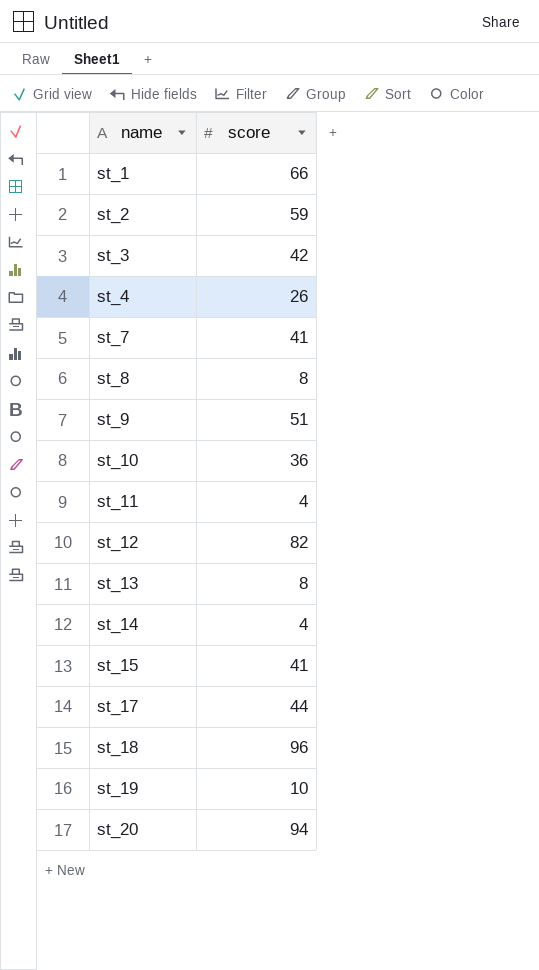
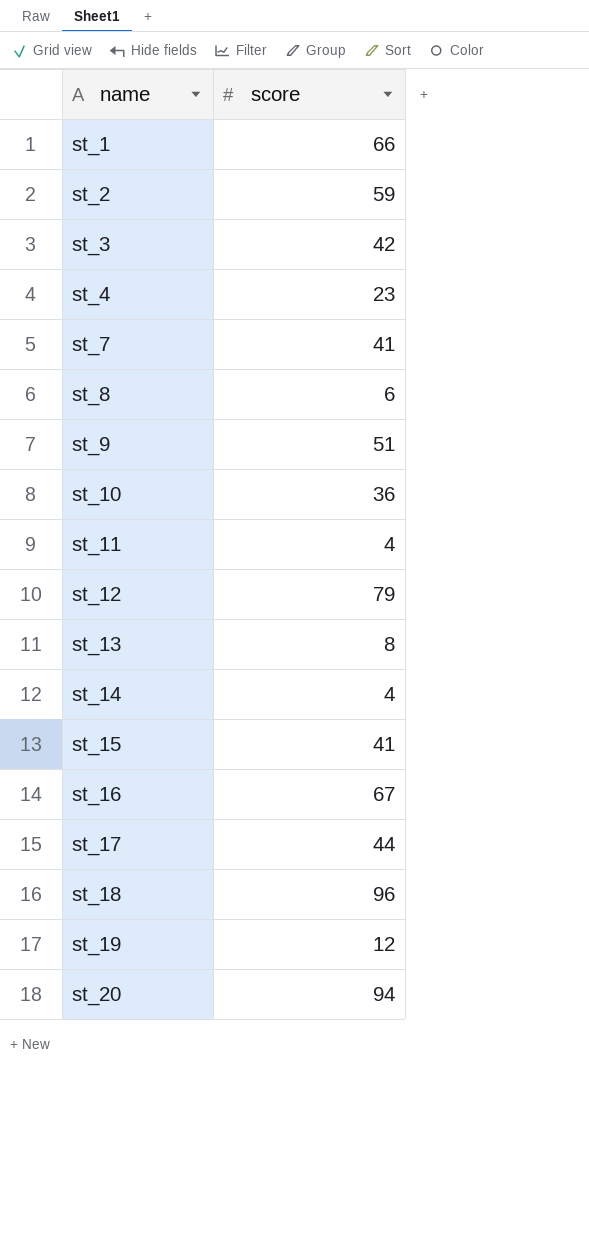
st_4 | score: 26 -> 23
st_8 | score: 8 -> 6
st_12 | score: 82 -> 79
row st_16: none -> 67
st_19 | score: 10 -> 12

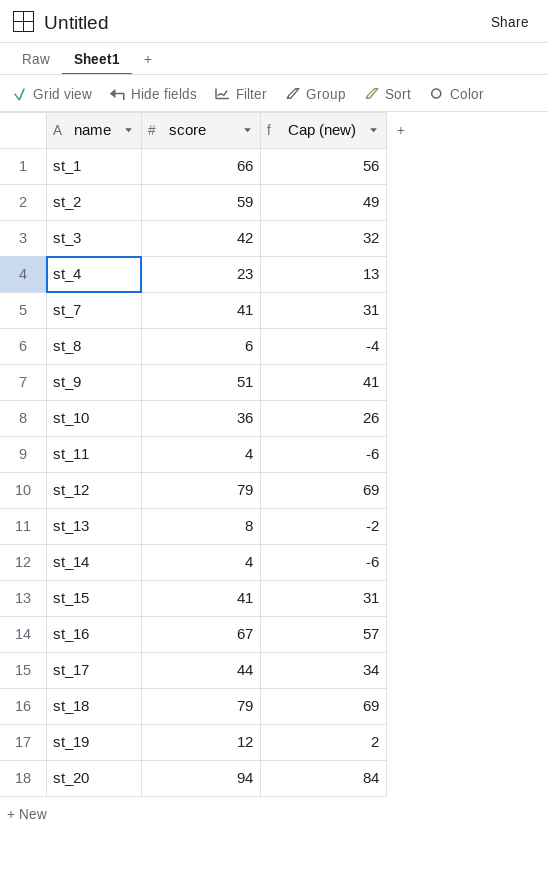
column Cap (new) | formula: none -> [score] - 10
st_18 | score: 96 -> 79

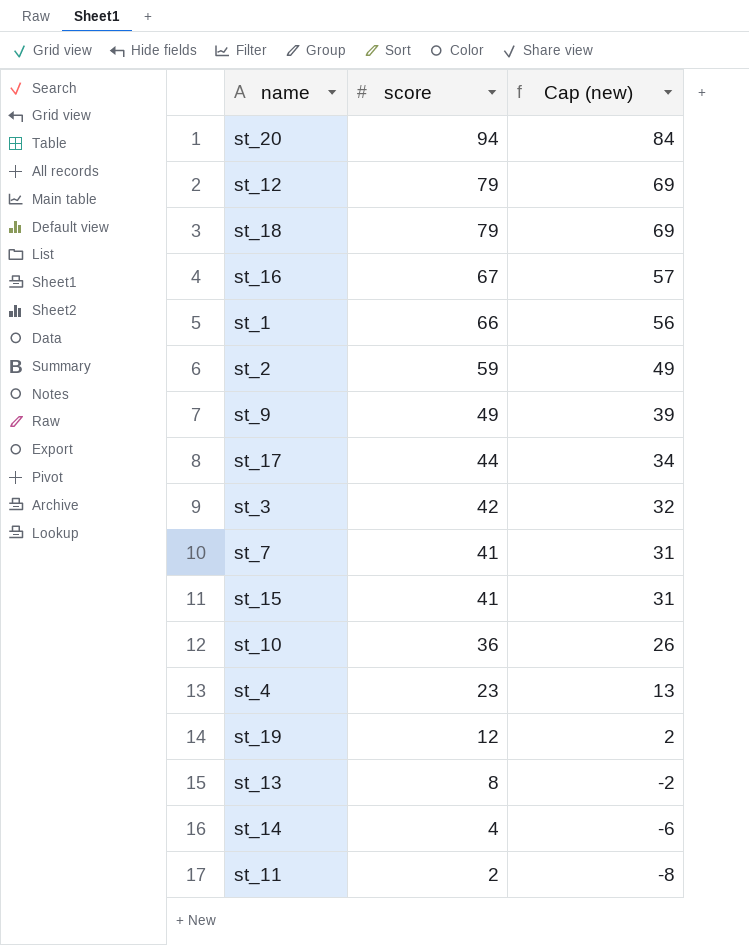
row order: name ascending -> score descending
row st_8: 6 | -4 -> none
st_9 | score: 51 -> 49
st_9 | Cap (new): 41 -> 39
st_11 | score: 4 -> 2
st_11 | Cap (new): -6 -> -8

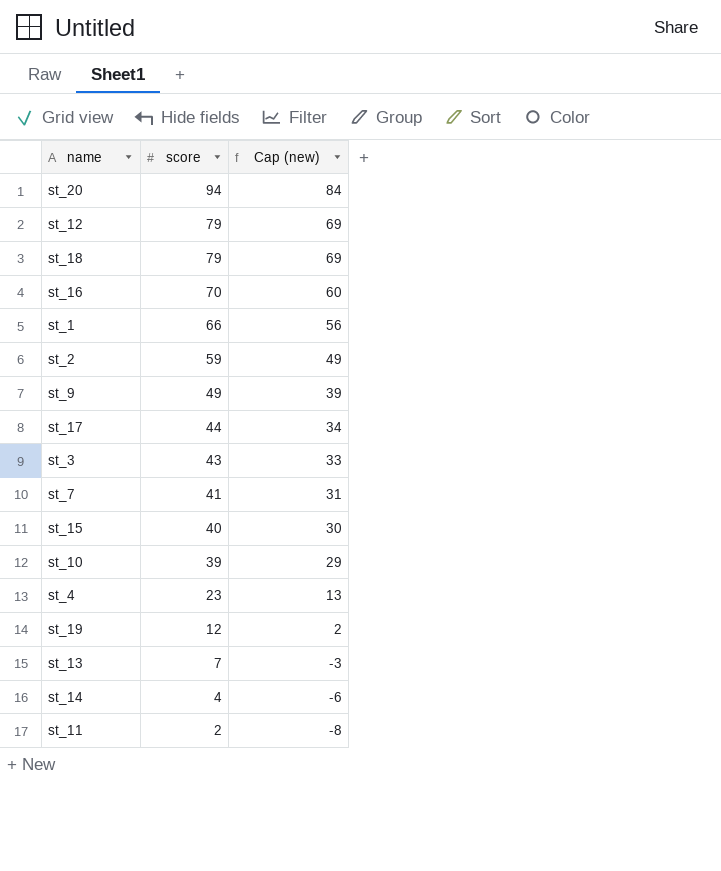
st_16 | score: 67 -> 70
st_16 | Cap (new): 57 -> 60
st_3 | score: 42 -> 43
st_3 | Cap (new): 32 -> 33
st_15 | score: 41 -> 40
st_15 | Cap (new): 31 -> 30
st_10 | score: 36 -> 39
st_10 | Cap (new): 26 -> 29
st_13 | score: 8 -> 7
st_13 | Cap (new): -2 -> -3

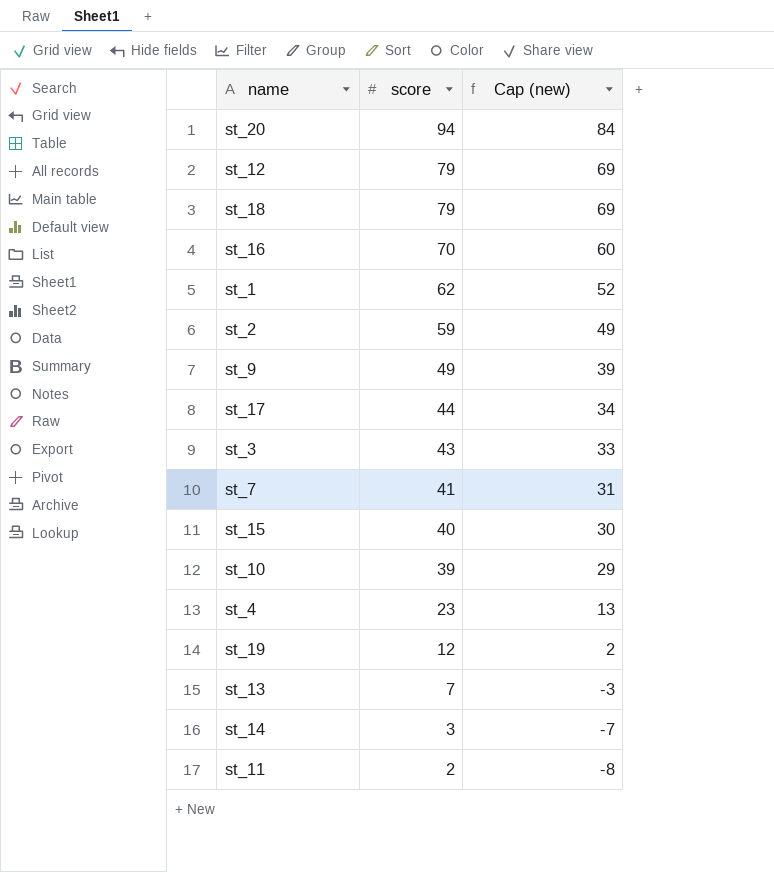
st_1 | score: 66 -> 62
st_1 | Cap (new): 56 -> 52
st_14 | score: 4 -> 3
st_14 | Cap (new): -6 -> -7

